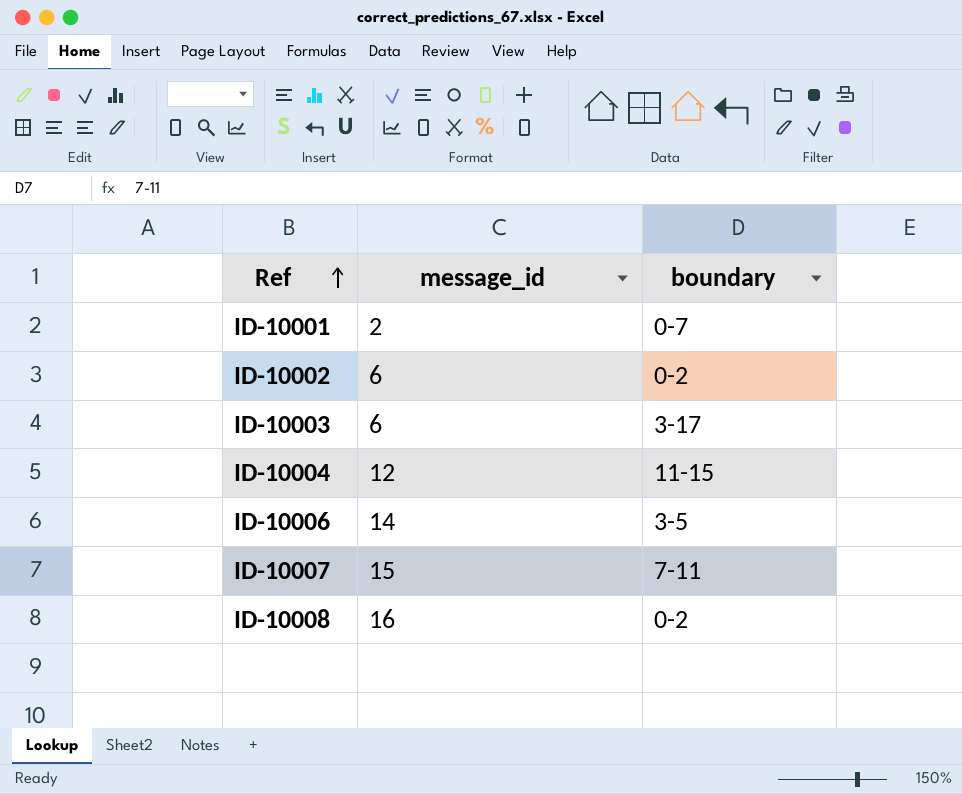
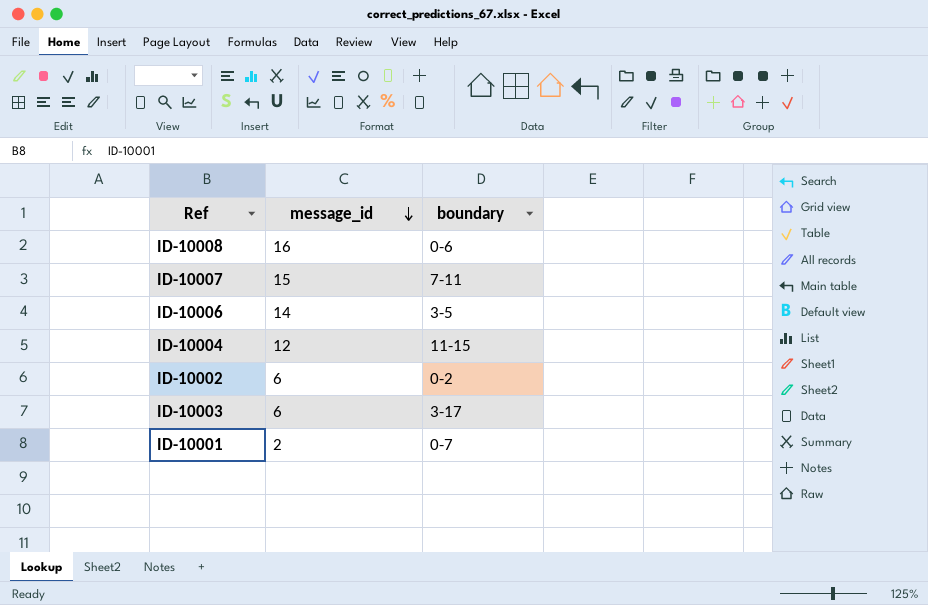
row order: Ref ascending -> message_id descending
ID-10008 | boundary: 0-2 -> 0-6

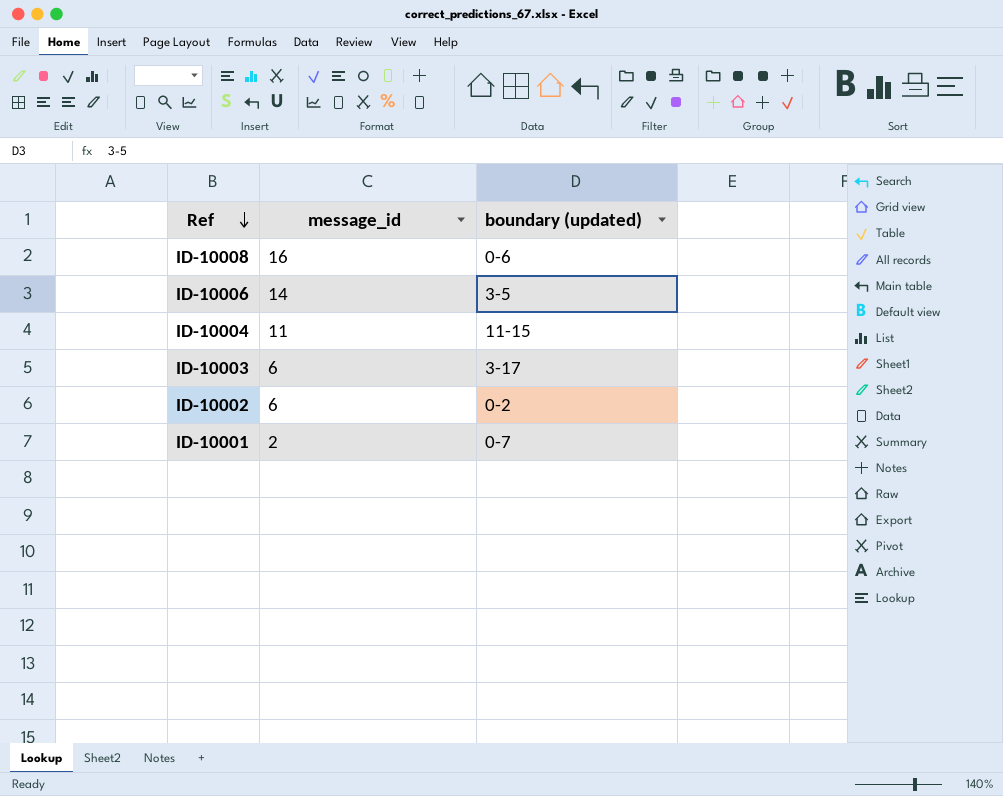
row order: message_id descending -> Ref descending
column name: boundary -> boundary (updated)
row ID-10007: 15 | 7-11 -> none
ID-10004 | message_id: 12 -> 11

